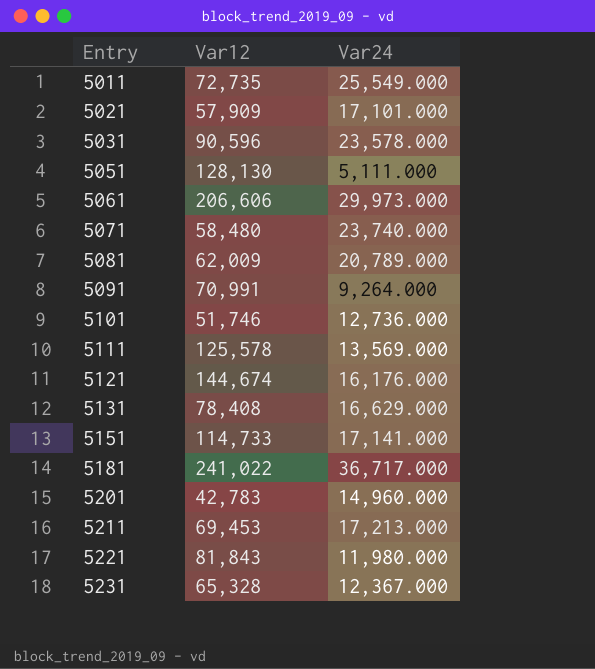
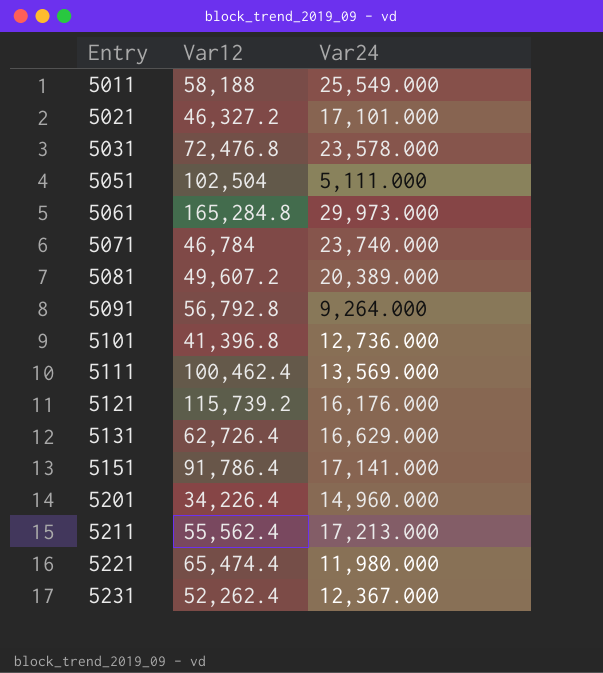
row 5181: 241,022 | 36,717.000 -> none
5011 | Var12: 72,735 -> 58,188
5021 | Var12: 57,909 -> 46,327.2
5031 | Var12: 90,596 -> 72,476.8
5051 | Var12: 128,130 -> 102,504
5061 | Var12: 206,606 -> 165,284.8
5071 | Var12: 58,480 -> 46,784
5081 | Var12: 62,009 -> 49,607.2
5081 | Var24: 20,789.000 -> 20,389.000
5091 | Var12: 70,991 -> 56,792.8
5101 | Var12: 51,746 -> 41,396.8
5111 | Var12: 125,578 -> 100,462.4
5121 | Var12: 144,674 -> 115,739.2
5131 | Var12: 78,408 -> 62,726.4
5151 | Var12: 114,733 -> 91,786.4
5201 | Var12: 42,783 -> 34,226.4
5211 | Var12: 69,453 -> 55,562.4
5221 | Var12: 81,843 -> 65,474.4
5231 | Var12: 65,328 -> 52,262.4

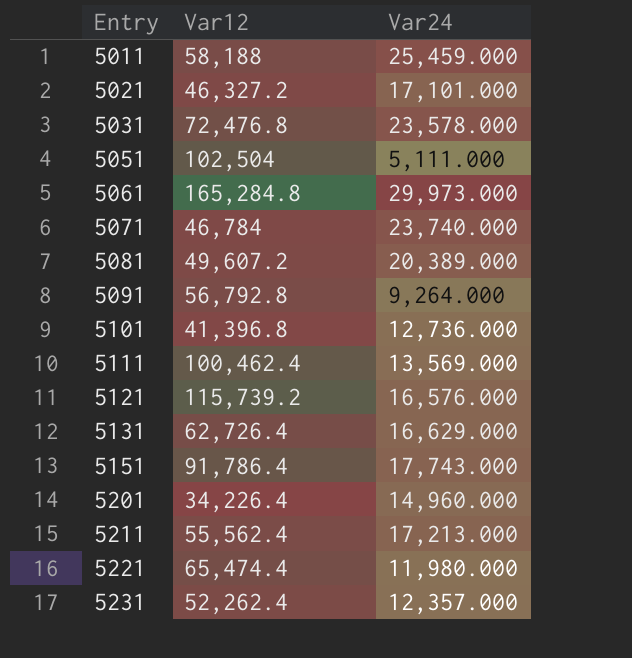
5011 | Var24: 25,549.000 -> 25,459.000
5121 | Var24: 16,176.000 -> 16,576.000
5151 | Var24: 17,141.000 -> 17,743.000
5231 | Var24: 12,367.000 -> 12,357.000

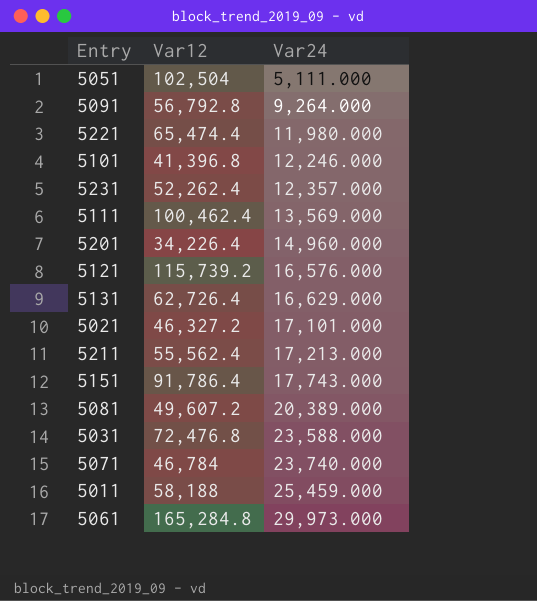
row order: Entry ascending -> Var24 ascending
5101 | Var24: 12,736.000 -> 12,246.000
5031 | Var24: 23,578.000 -> 23,588.000

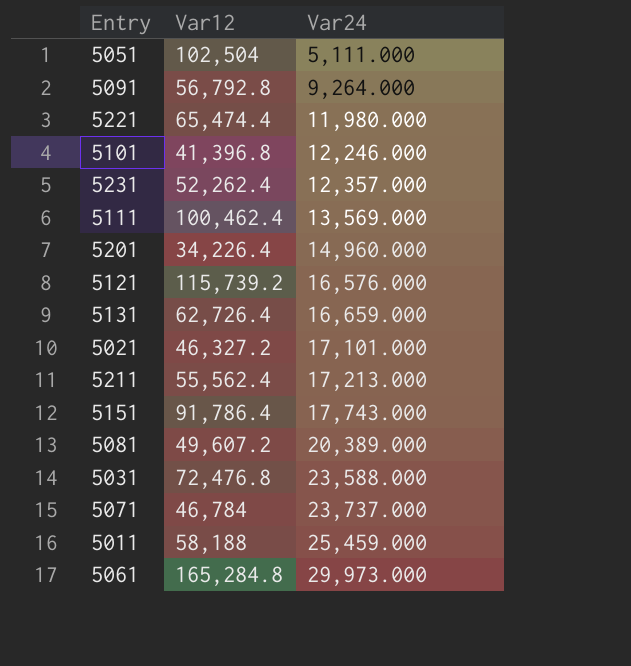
5131 | Var24: 16,629.000 -> 16,659.000
5071 | Var24: 23,740.000 -> 23,737.000

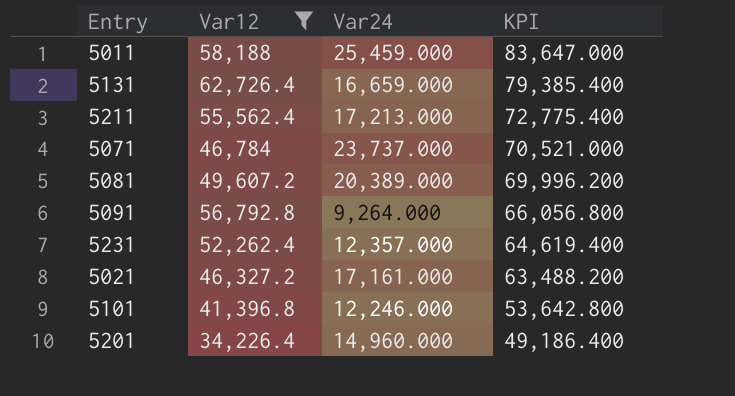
filter: none -> Var12 <= 62,726.4
row order: Var24 ascending -> KPI descending
column KPI | formula: none -> [Var12] + [Var24]
5021 | Var24: 17,101.000 -> 17,161.000

